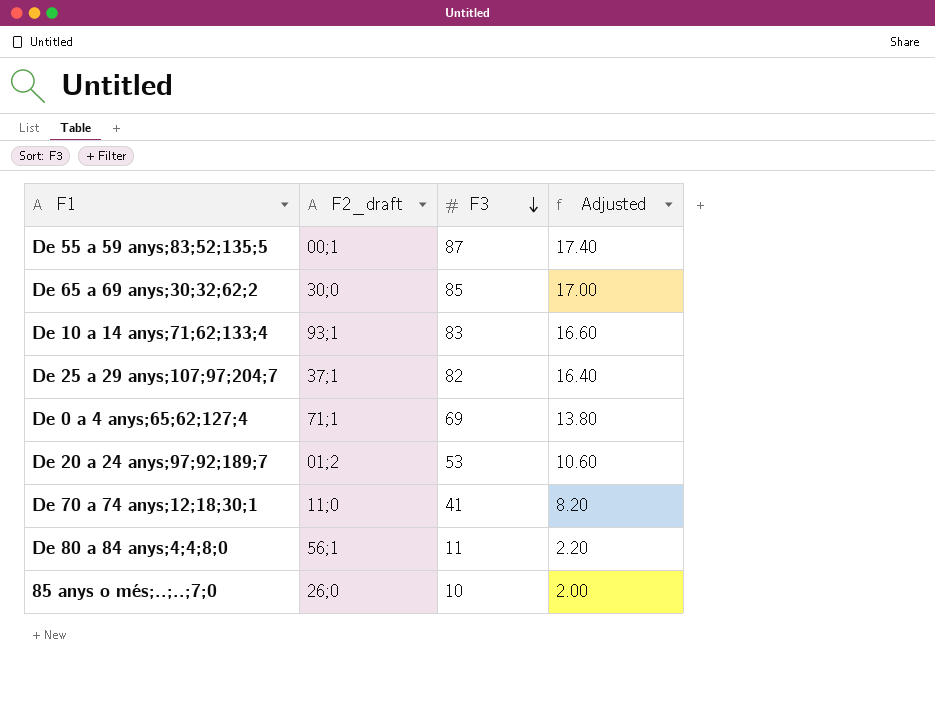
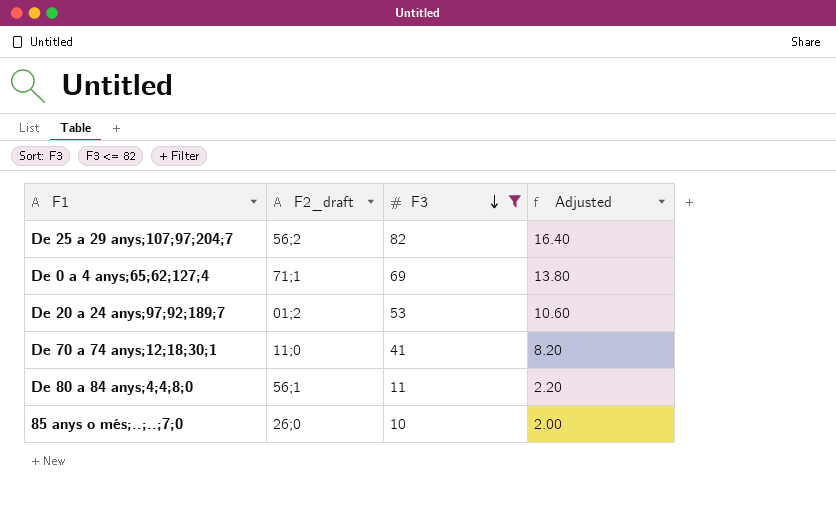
filter: none -> F3 <= 82
De 25 a 29 anys;107;97;204;7 | F2_draft: 37;1 -> 56;2

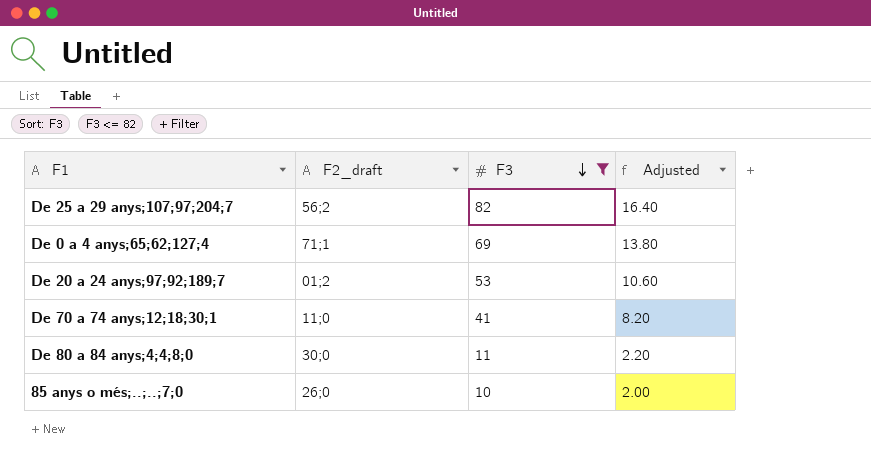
De 80 a 84 anys;4;4;8;0 | F2_draft: 56;1 -> 30;0

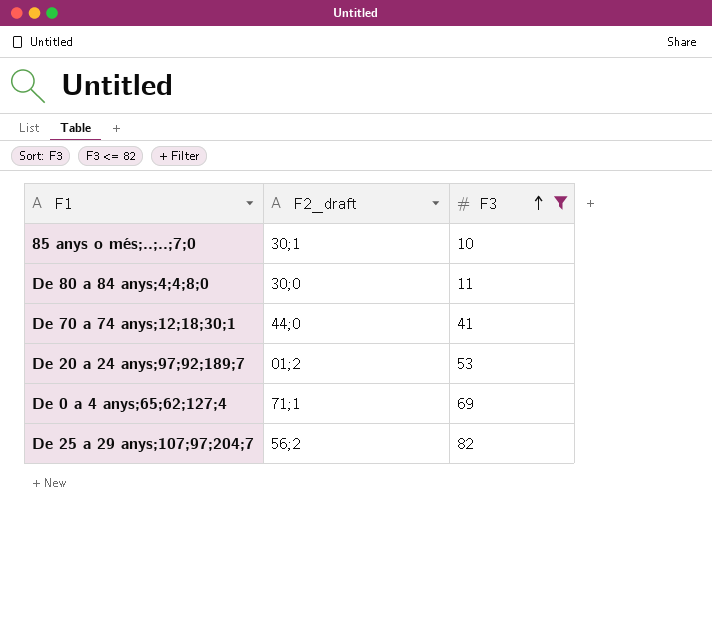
row order: F3 descending -> F3 ascending
column Adjusted | formula: [F3] * 0.2 -> none
85 anys o més;..;..;7;0 | F2_draft: 26;0 -> 30;1
De 70 a 74 anys;12;18;30;1 | F2_draft: 11;0 -> 44;0

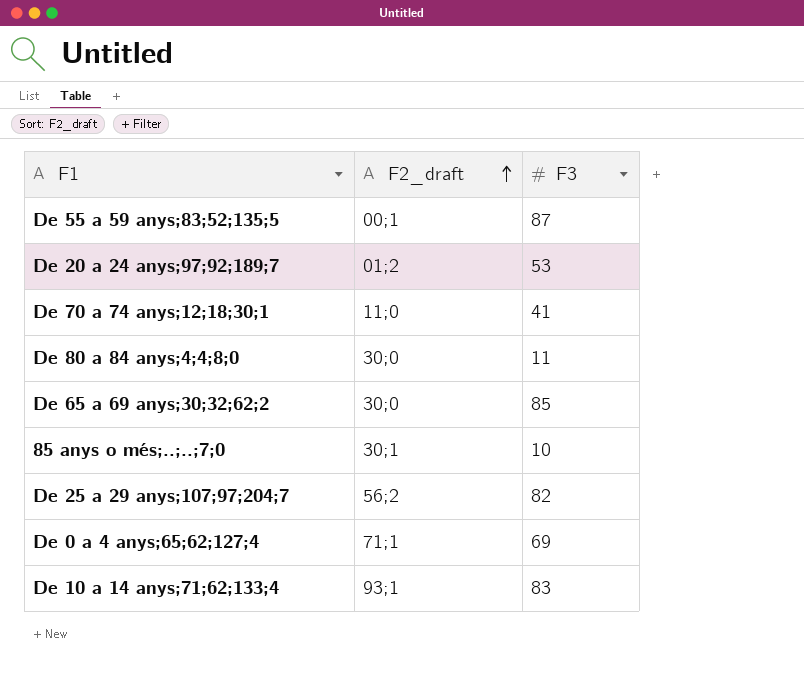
filter: F3 <= 82 -> none
row order: F3 ascending -> F2_draft ascending
De 70 a 74 anys;12;18;30;1 | F2_draft: 44;0 -> 11;0

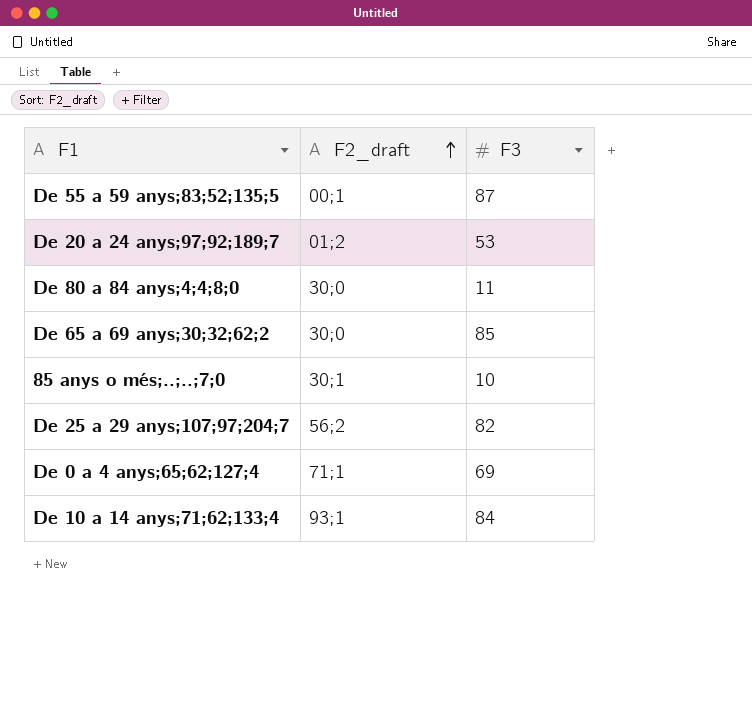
row De 70 a 74 anys;12;18;30;1: 11;0 | 41 -> none
De 10 a 14 anys;71;62;133;4 | F3: 83 -> 84

